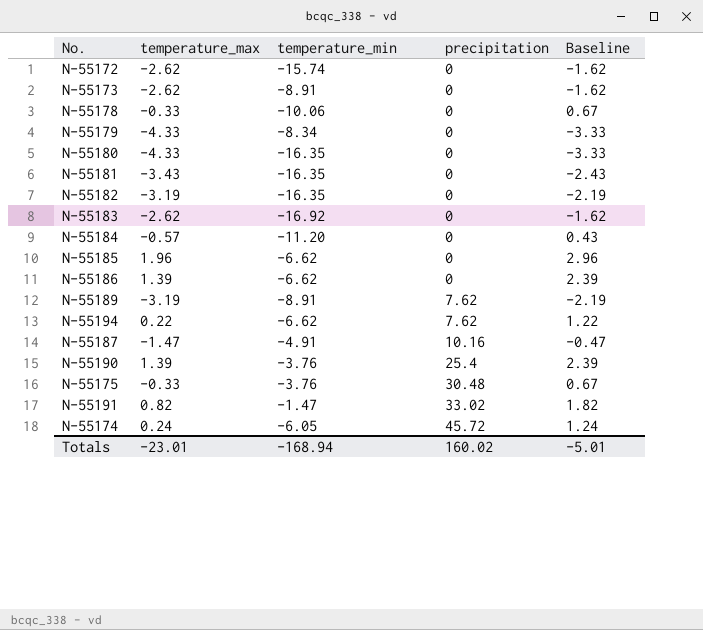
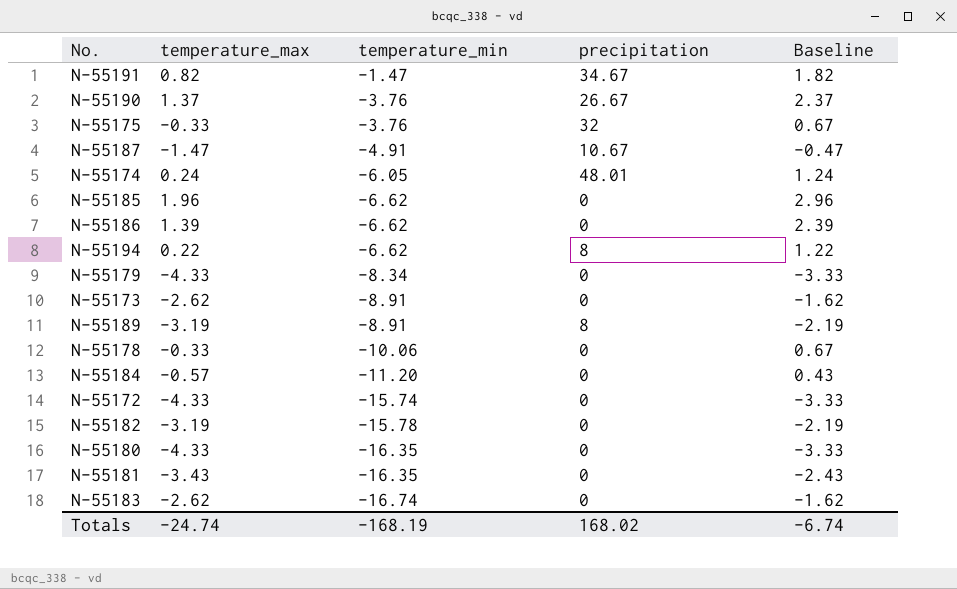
row order: precipitation ascending -> temperature_min descending
N-55191 | precipitation: 33.02 -> 34.67
N-55190 | temperature_max: 1.39 -> 1.37
N-55190 | precipitation: 25.4 -> 26.67
N-55190 | Baseline: 2.39 -> 2.37
N-55175 | precipitation: 30.48 -> 32
N-55187 | precipitation: 10.16 -> 10.67
N-55174 | precipitation: 45.72 -> 48.01
N-55194 | precipitation: 7.62 -> 8
N-55189 | precipitation: 7.62 -> 8
N-55172 | temperature_max: -2.62 -> -4.33
N-55172 | Baseline: -1.62 -> -3.33
N-55182 | temperature_min: -16.35 -> -15.78
N-55183 | temperature_min: -16.92 -> -16.74
Totals | temperature_max: -23.01 -> -24.74
Totals | temperature_min: -168.94 -> -168.19
Totals | precipitation: 160.02 -> 168.02
Totals | Baseline: -5.01 -> -6.74

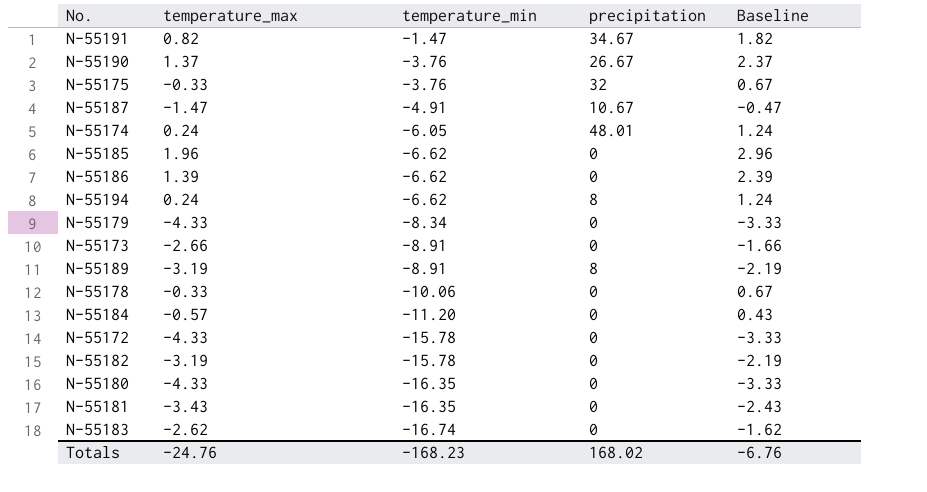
N-55194 | temperature_max: 0.22 -> 0.24
N-55194 | Baseline: 1.22 -> 1.24
N-55173 | temperature_max: -2.62 -> -2.66
N-55173 | Baseline: -1.62 -> -1.66
N-55172 | temperature_min: -15.74 -> -15.78
Totals | temperature_max: -24.74 -> -24.76
Totals | temperature_min: -168.19 -> -168.23
Totals | Baseline: -6.74 -> -6.76

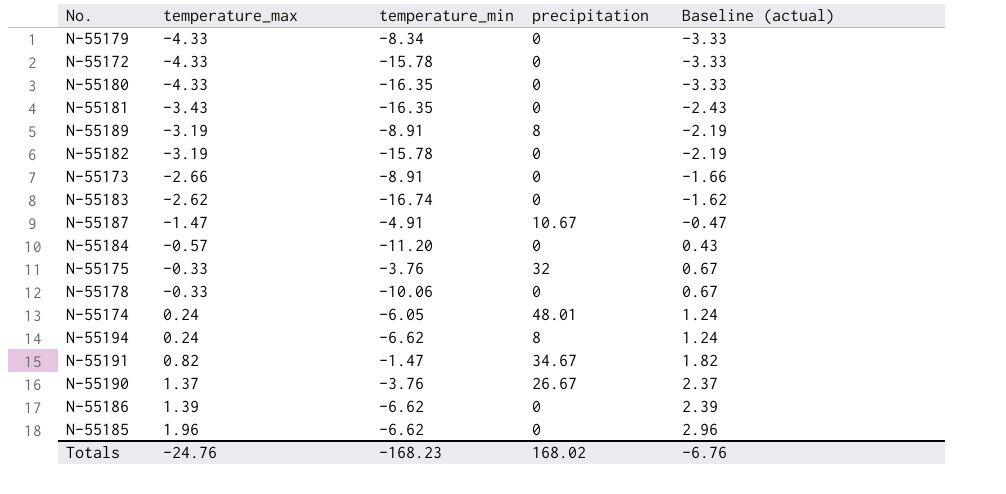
row order: temperature_min descending -> temperature_max ascending
column name: Baseline -> Baseline (actual)

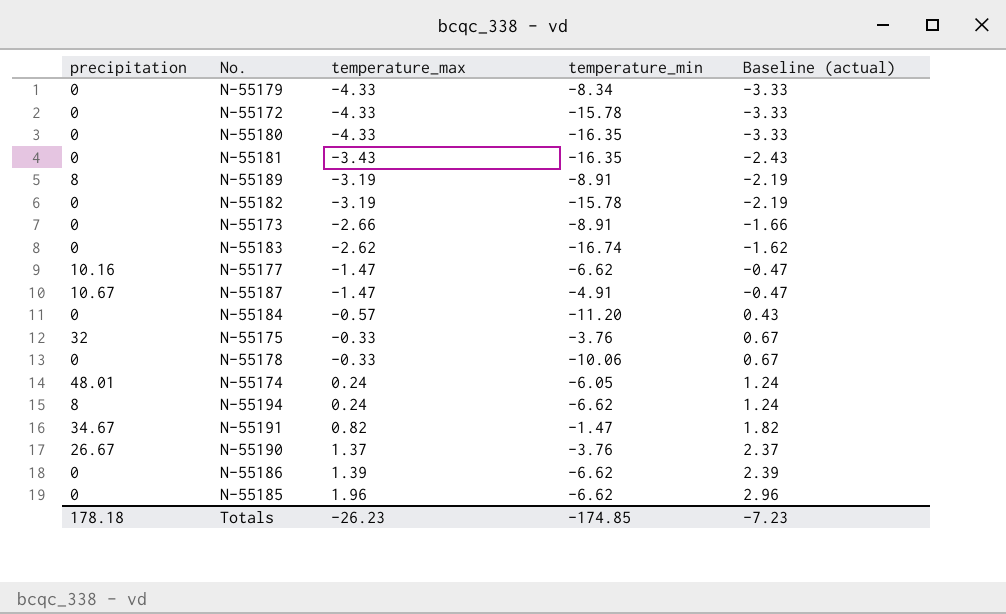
column precipitation | position: 4 -> 1
row N-55177: none -> 10.16 | -1.47 | -6.62 | -0.47
Totals | precipitation: 168.02 -> 178.18
Totals | temperature_max: -24.76 -> -26.23
Totals | temperature_min: -168.23 -> -174.85
Totals | Baseline (actual): -6.76 -> -7.23

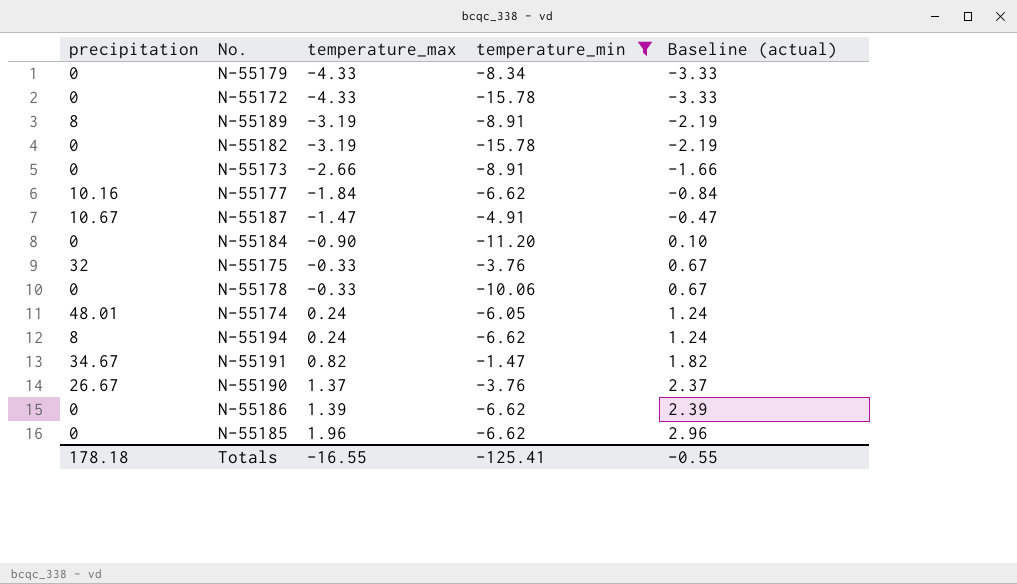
filter: none -> temperature_min >= -15.78
N-55177 | temperature_max: -1.47 -> -1.84
N-55177 | Baseline (actual): -0.47 -> -0.84
N-55184 | temperature_max: -0.57 -> -0.90
N-55184 | Baseline (actual): 0.43 -> 0.10
Totals | temperature_max: -26.23 -> -16.55
Totals | temperature_min: -174.85 -> -125.41
Totals | Baseline (actual): -7.23 -> -0.55

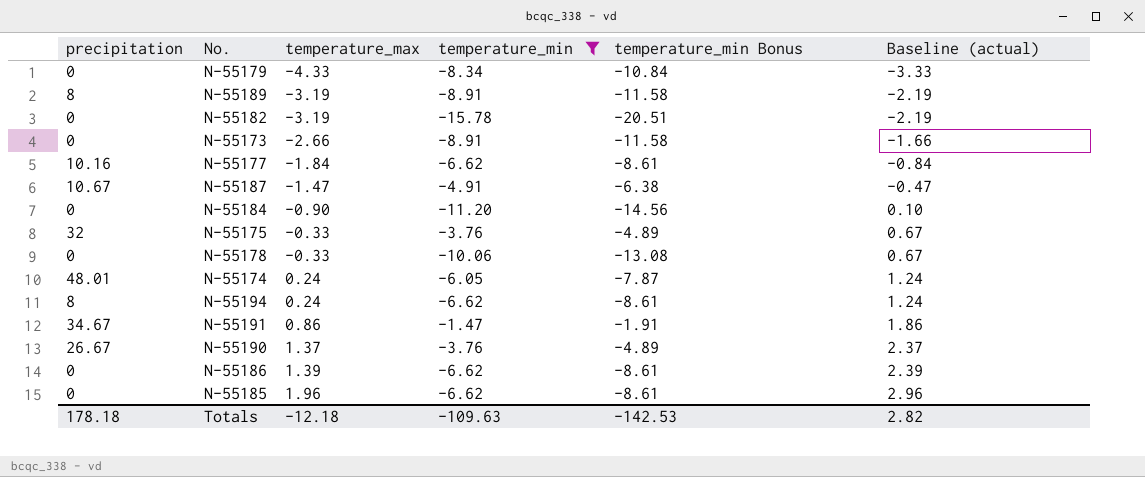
column temperature_min Bonus | formula: none -> [temperature_min] * 1.3
row N-55172: 0 | -4.33 | -15.78 | -3.33 -> none
N-55191 | temperature_max: 0.82 -> 0.86
N-55191 | Baseline (actual): 1.82 -> 1.86
Totals | temperature_max: -16.55 -> -12.18
Totals | temperature_min: -125.41 -> -109.63
Totals | Baseline (actual): -0.55 -> 2.82

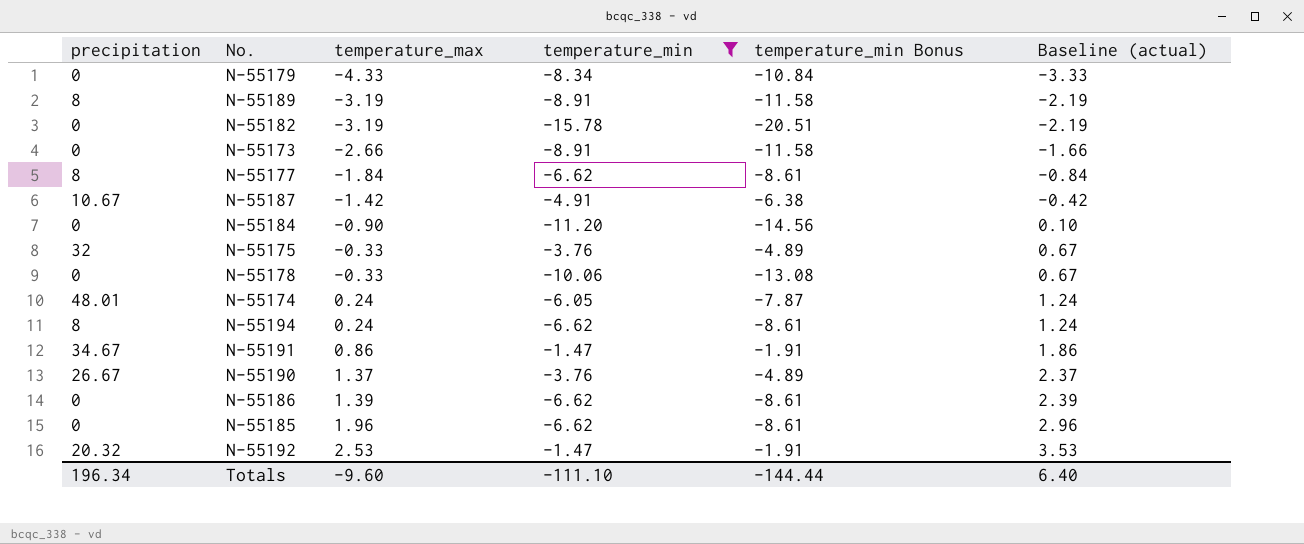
N-55177 | precipitation: 10.16 -> 8
N-55187 | temperature_max: -1.47 -> -1.42
N-55187 | Baseline (actual): -0.47 -> -0.42
row N-55192: none -> 20.32 | 2.53 | -1.47 | -1.91 | 3.53
Totals | precipitation: 178.18 -> 196.34
Totals | temperature_max: -12.18 -> -9.60
Totals | temperature_min: -109.63 -> -111.10
Totals | temperature_min Bonus: -142.53 -> -144.44
Totals | Baseline (actual): 2.82 -> 6.40

